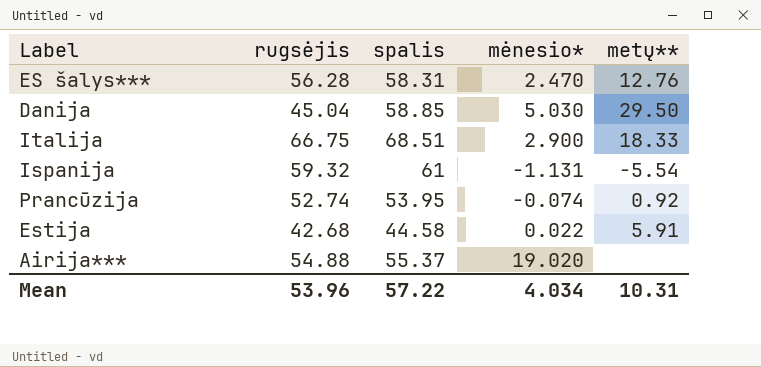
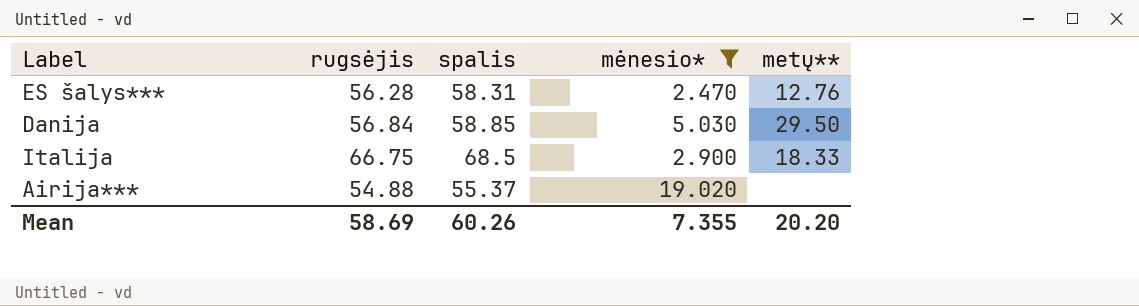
filter: none -> mėnesio* >= 2.470
Danija | rugsėjis: 45.04 -> 56.84
Italija | spalis: 68.51 -> 68.5
Mean | rugsėjis: 53.96 -> 58.69
Mean | spalis: 57.22 -> 60.26
Mean | mėnesio*: 4.034 -> 7.355
Mean | metų**: 10.31 -> 20.20

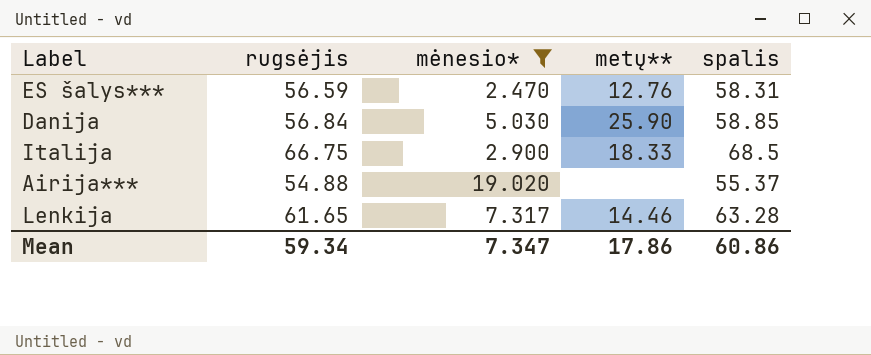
column spalis | position: 3 -> 5
ES šalys*** | rugsėjis: 56.28 -> 56.59
Danija | metų**: 29.50 -> 25.90
row Lenkija: none -> 61.65 | 7.317 | 14.46 | 63.28
Mean | rugsėjis: 58.69 -> 59.34
Mean | mėnesio*: 7.355 -> 7.347
Mean | metų**: 20.20 -> 17.86
Mean | spalis: 60.26 -> 60.86

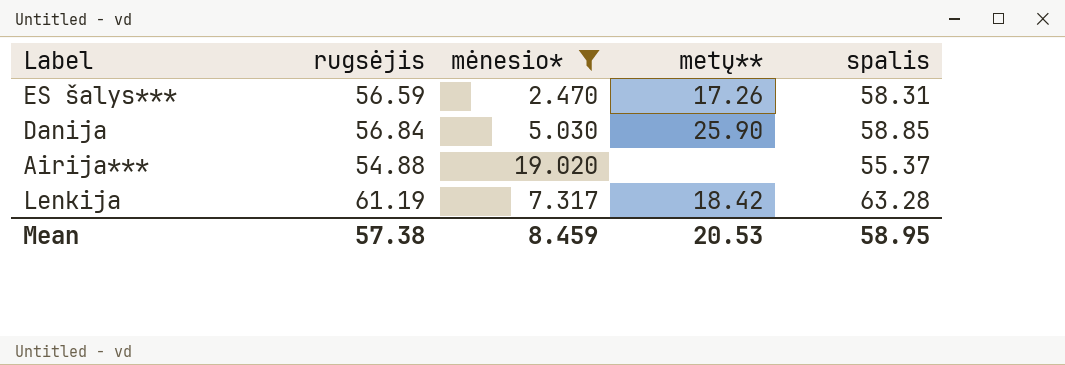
row Italija: 66.75 | 2.900 | 18.33 | 68.5 -> none
ES šalys*** | metų**: 12.76 -> 17.26
Lenkija | rugsėjis: 61.65 -> 61.19
Lenkija | metų**: 14.46 -> 18.42
Mean | rugsėjis: 59.34 -> 57.38
Mean | mėnesio*: 7.347 -> 8.459
Mean | metų**: 17.86 -> 20.53
Mean | spalis: 60.86 -> 58.95

